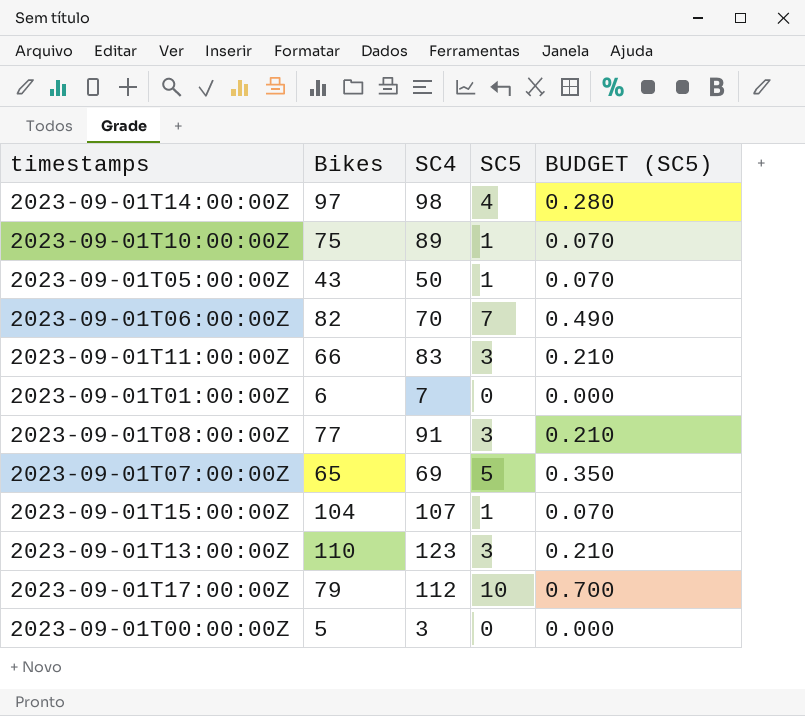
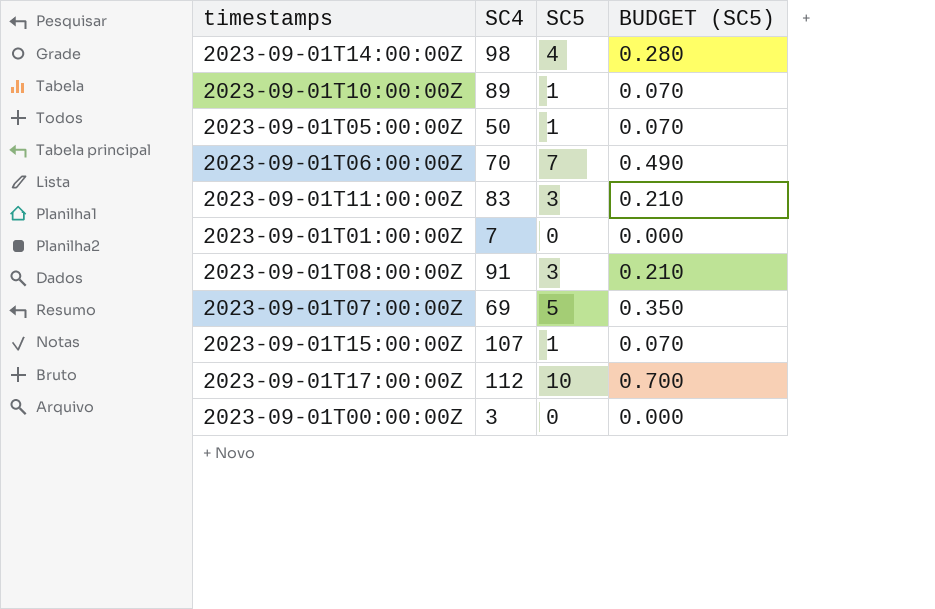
column Bikes | position: 2 -> none
row 2023-09-01T13:00:00Z: 110 | 123 | 3 | 0.210 -> none

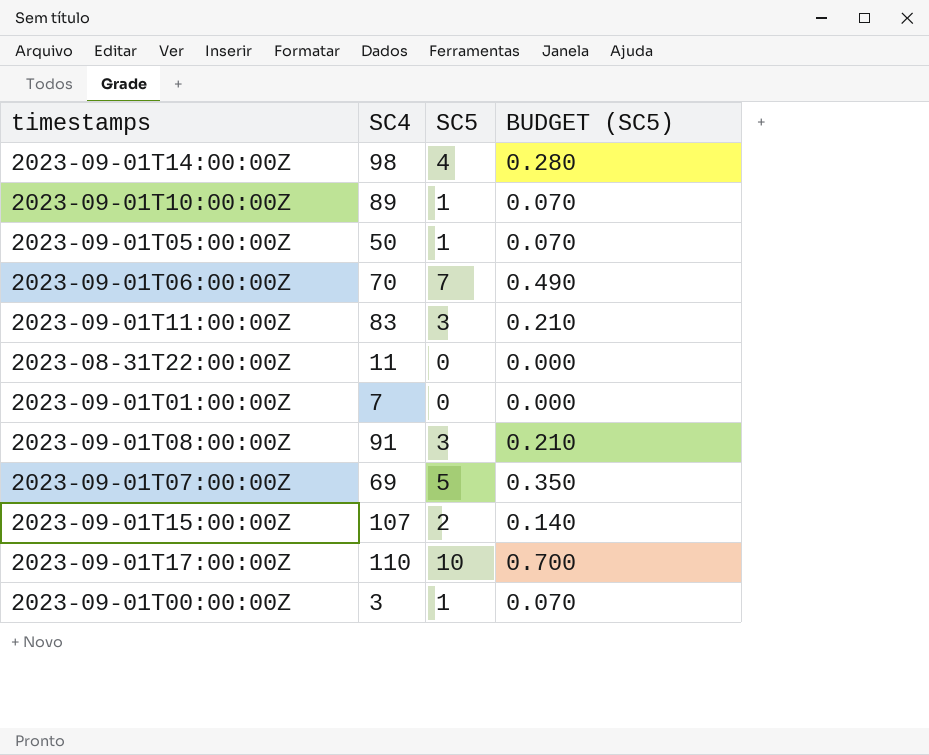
row 2023-08-31T22:00:00Z: none -> 11 | 0 | 0.000
2023-09-01T15:00:00Z | SC5: 1 -> 2
2023-09-01T15:00:00Z | BUDGET (SC5): 0.070 -> 0.140
2023-09-01T17:00:00Z | SC4: 112 -> 110
2023-09-01T00:00:00Z | SC5: 0 -> 1
2023-09-01T00:00:00Z | BUDGET (SC5): 0.000 -> 0.070

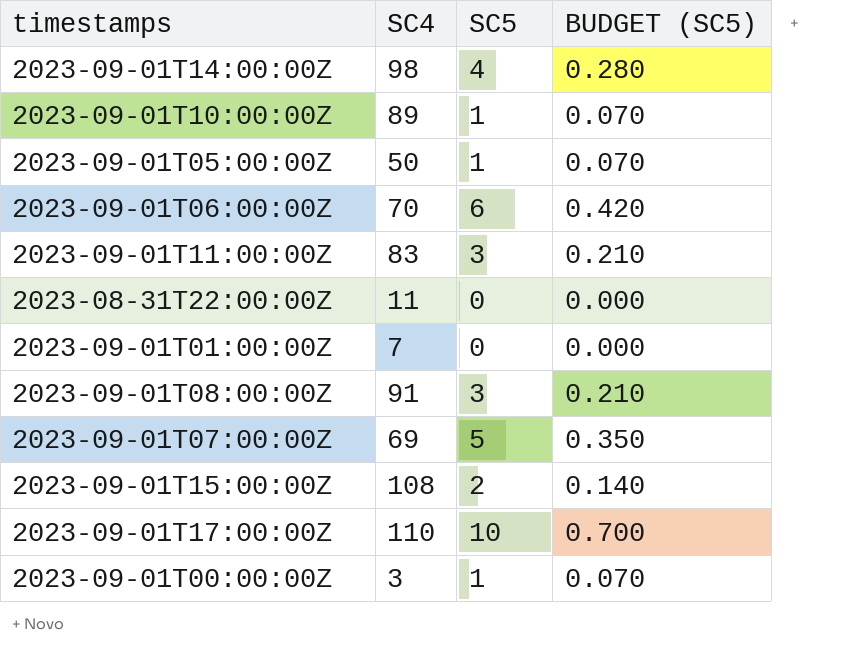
2023-09-01T06:00:00Z | SC5: 7 -> 6
2023-09-01T06:00:00Z | BUDGET (SC5): 0.490 -> 0.420
2023-09-01T15:00:00Z | SC4: 107 -> 108

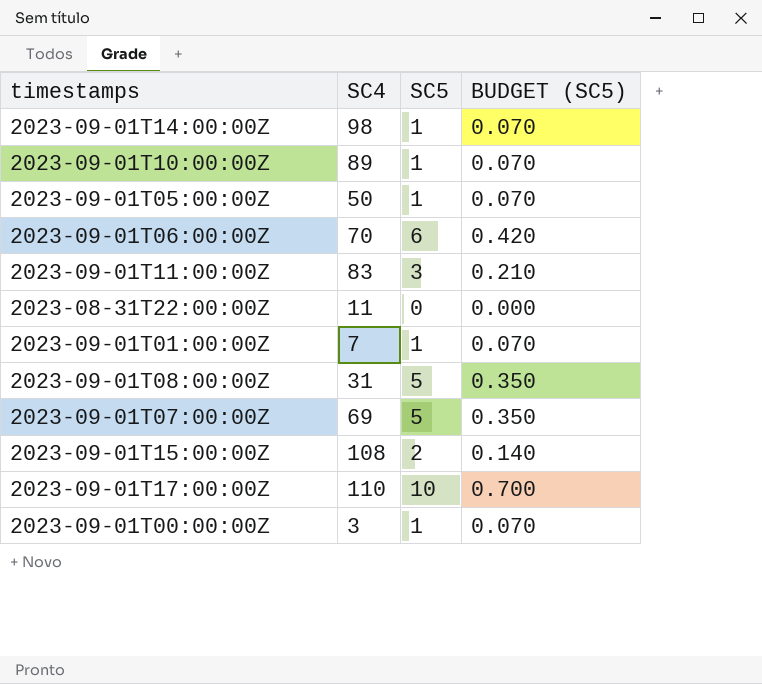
2023-09-01T14:00:00Z | SC5: 4 -> 1
2023-09-01T14:00:00Z | BUDGET (SC5): 0.280 -> 0.070
2023-09-01T01:00:00Z | SC5: 0 -> 1
2023-09-01T01:00:00Z | BUDGET (SC5): 0.000 -> 0.070
2023-09-01T08:00:00Z | SC4: 91 -> 31
2023-09-01T08:00:00Z | SC5: 3 -> 5
2023-09-01T08:00:00Z | BUDGET (SC5): 0.210 -> 0.350

